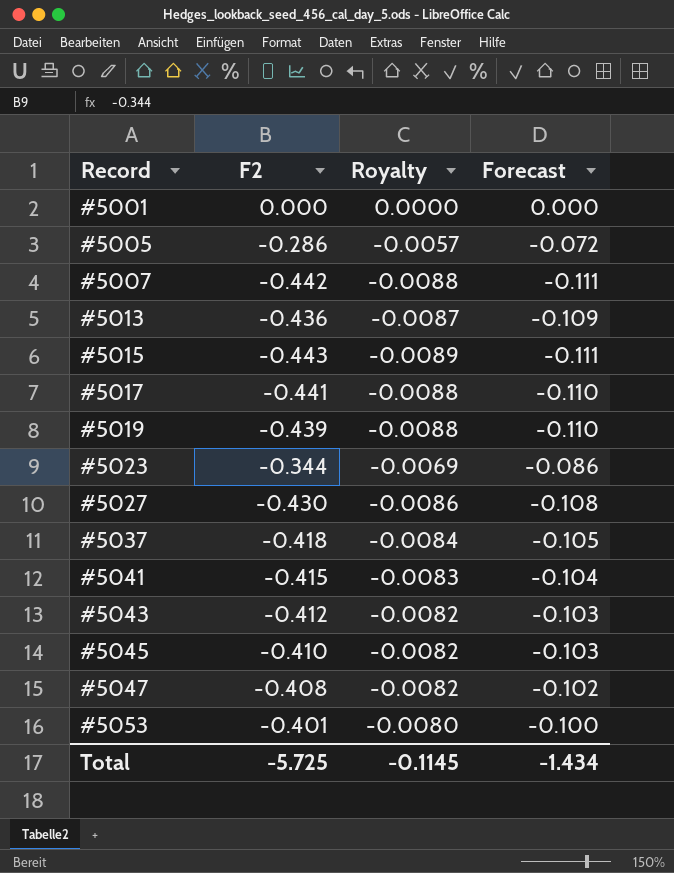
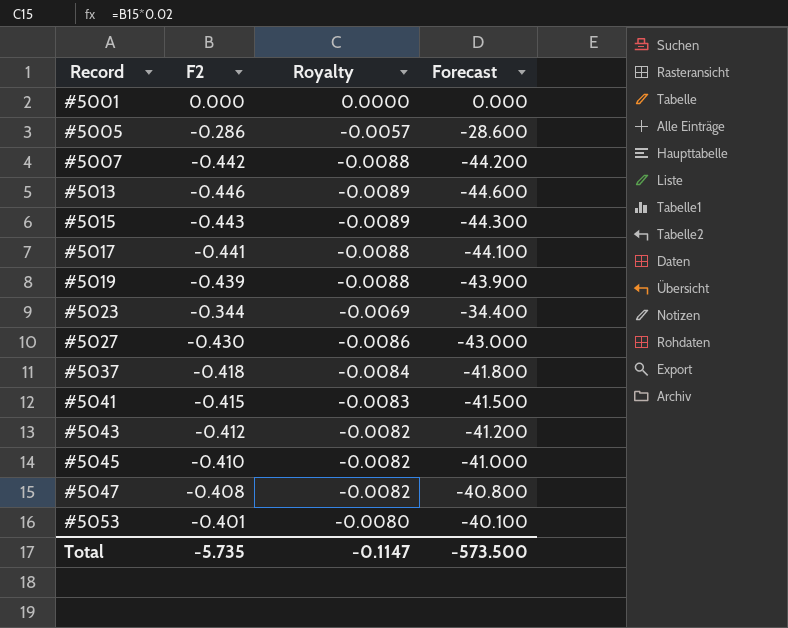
column Forecast | formula: [F2] * 0.25 -> [F2] * 100
#5013 | F2: -0.436 -> -0.446
#5013 | Royalty: -0.0087 -> -0.0089
Total | F2: -5.725 -> -5.735
Total | Royalty: -0.1145 -> -0.1147
Total | Forecast: -1.434 -> -573.500

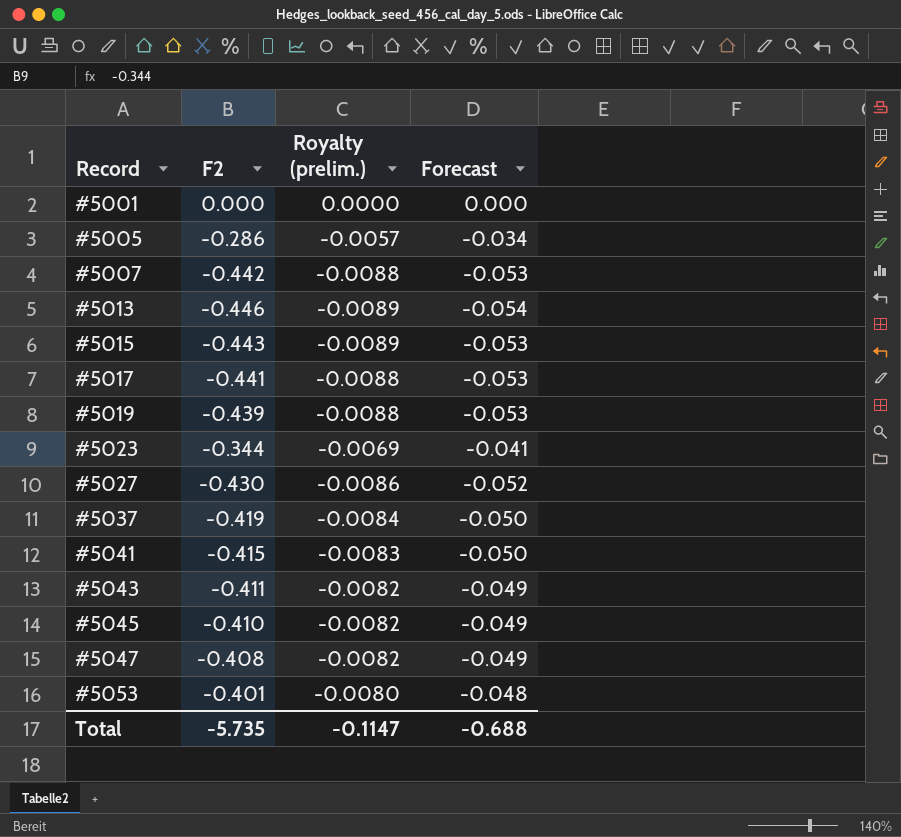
column name: Royalty -> Royalty (prelim.)
column Forecast | formula: [F2] * 100 -> [F2] * 0.12
#5037 | F2: -0.418 -> -0.419
#5043 | F2: -0.412 -> -0.411
Total | Forecast: -573.500 -> -0.688

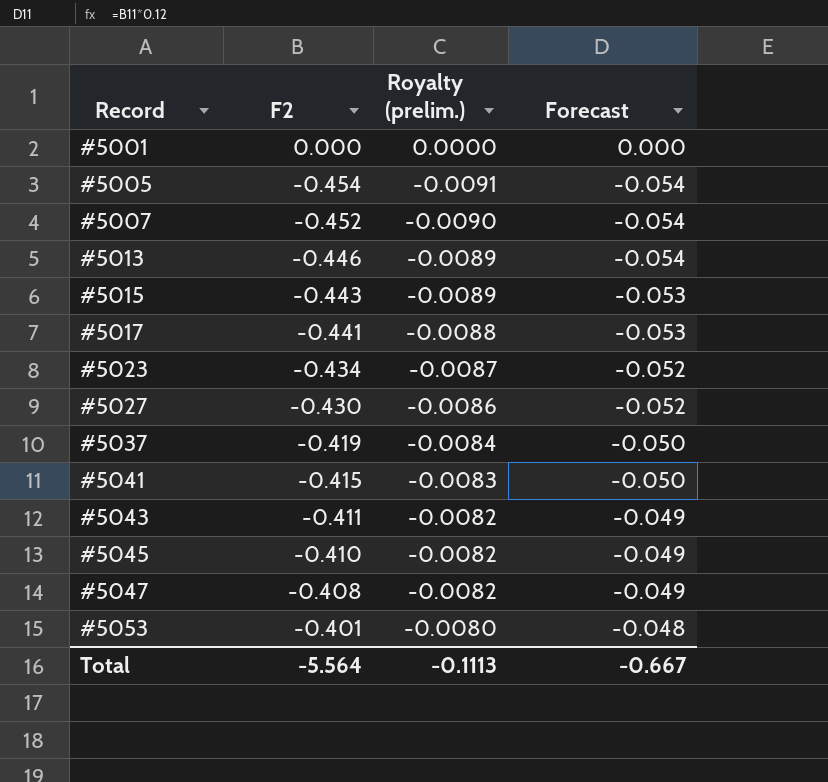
row #5019: -0.439 | -0.0088 | -0.053 -> none
#5005 | F2: -0.286 -> -0.454
#5005 | Royalty (prelim.): -0.0057 -> -0.0091
#5005 | Forecast: -0.034 -> -0.054
#5007 | F2: -0.442 -> -0.452
#5007 | Royalty (prelim.): -0.0088 -> -0.0090
#5007 | Forecast: -0.053 -> -0.054
#5023 | F2: -0.344 -> -0.434
#5023 | Royalty (prelim.): -0.0069 -> -0.0087
#5023 | Forecast: -0.041 -> -0.052
Total | F2: -5.735 -> -5.564
Total | Royalty (prelim.): -0.1147 -> -0.1113
Total | Forecast: -0.688 -> -0.667

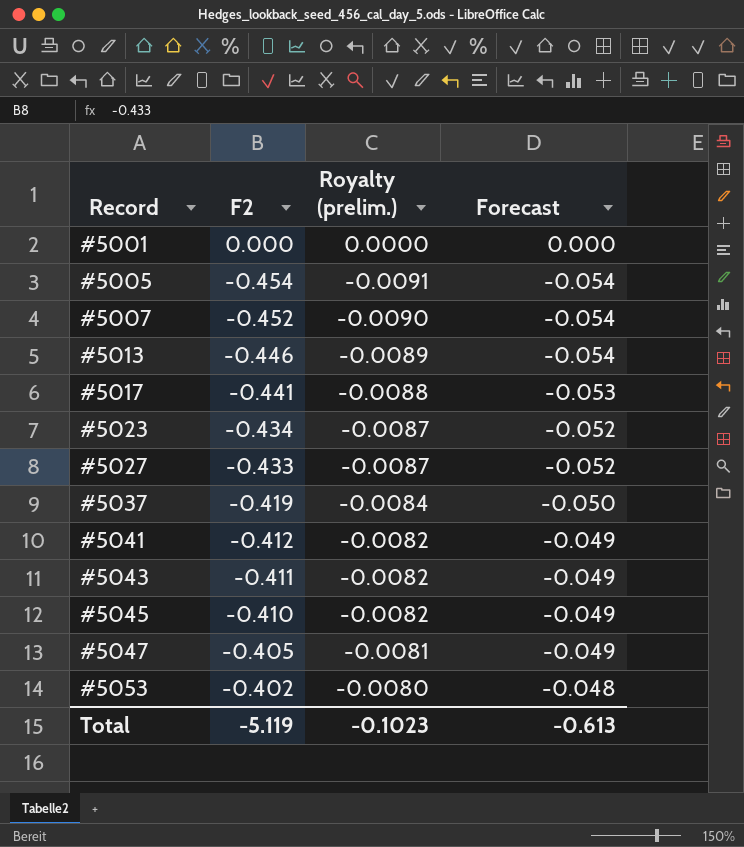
row #5015: -0.443 | -0.0089 | -0.053 -> none
#5027 | F2: -0.430 -> -0.433
#5027 | Royalty (prelim.): -0.0086 -> -0.0087
#5041 | F2: -0.415 -> -0.412
#5041 | Royalty (prelim.): -0.0083 -> -0.0082
#5041 | Forecast: -0.050 -> -0.049
#5047 | F2: -0.408 -> -0.405
#5047 | Royalty (prelim.): -0.0082 -> -0.0081
#5053 | F2: -0.401 -> -0.402
Total | F2: -5.564 -> -5.119
Total | Royalty (prelim.): -0.1113 -> -0.1023
Total | Forecast: -0.667 -> -0.613

